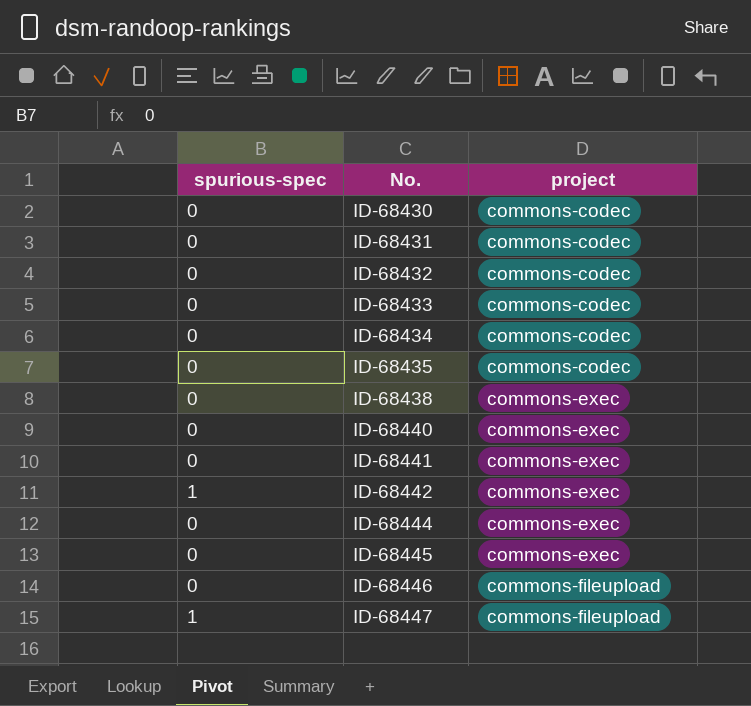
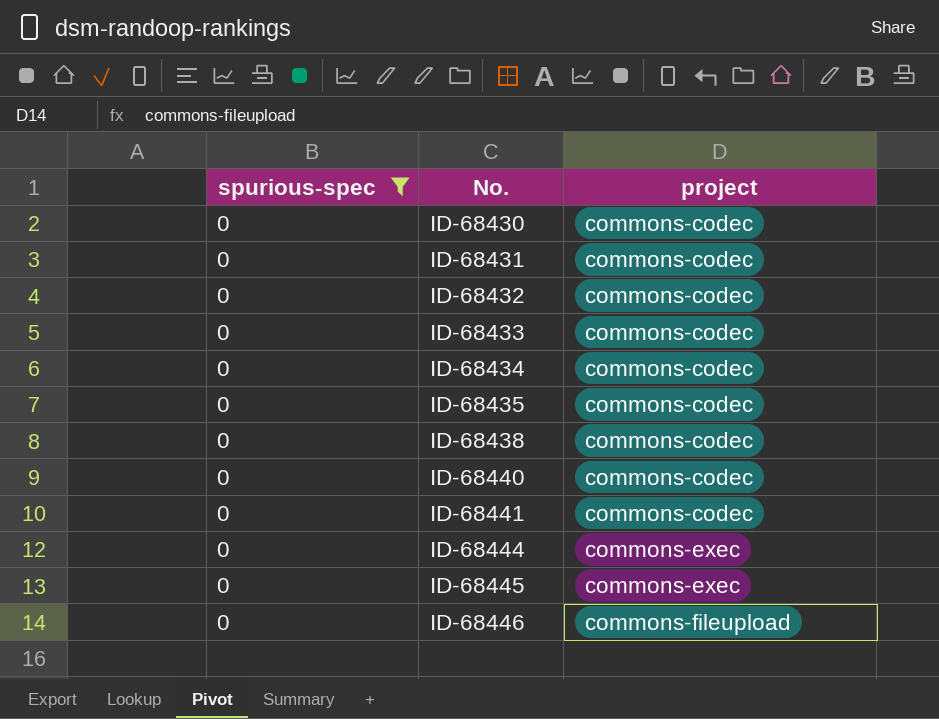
filter: none -> spurious-spec = 0
ID-68438 | project: commons-exec -> commons-codec
ID-68440 | project: commons-exec -> commons-codec
ID-68441 | project: commons-exec -> commons-codec

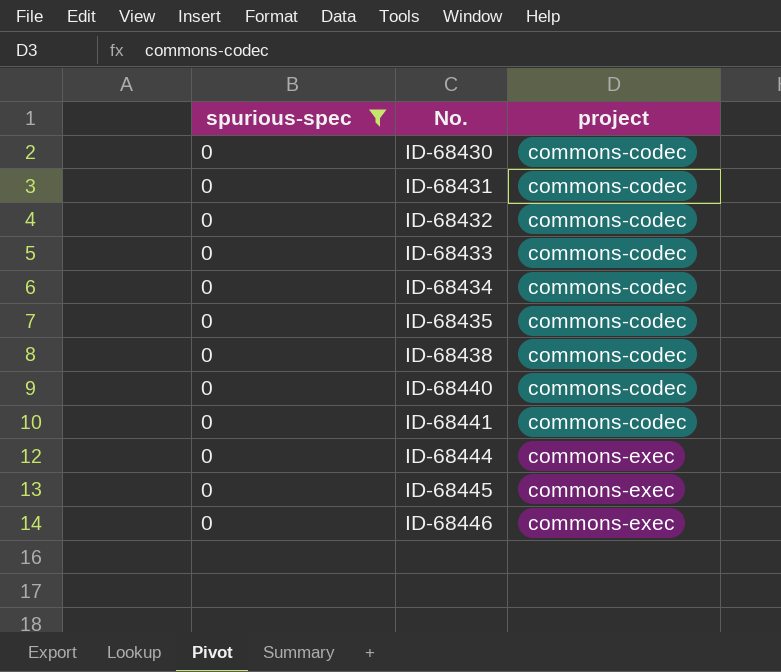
ID-68446 | project: commons-fileupload -> commons-exec

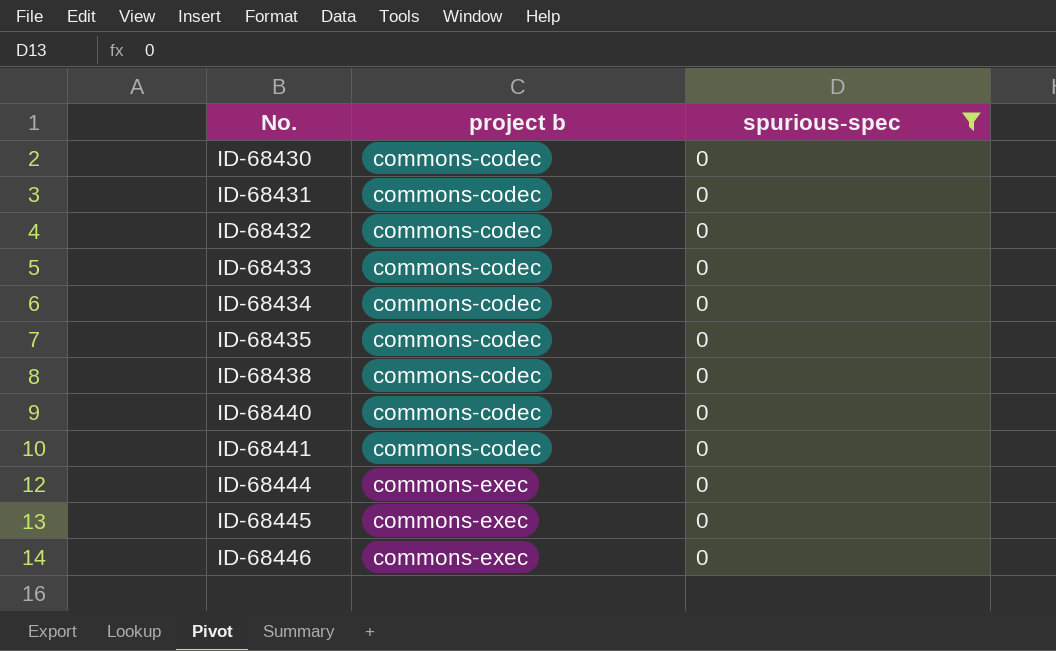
column name: project -> project b
column spurious-spec | position: 1 -> 3

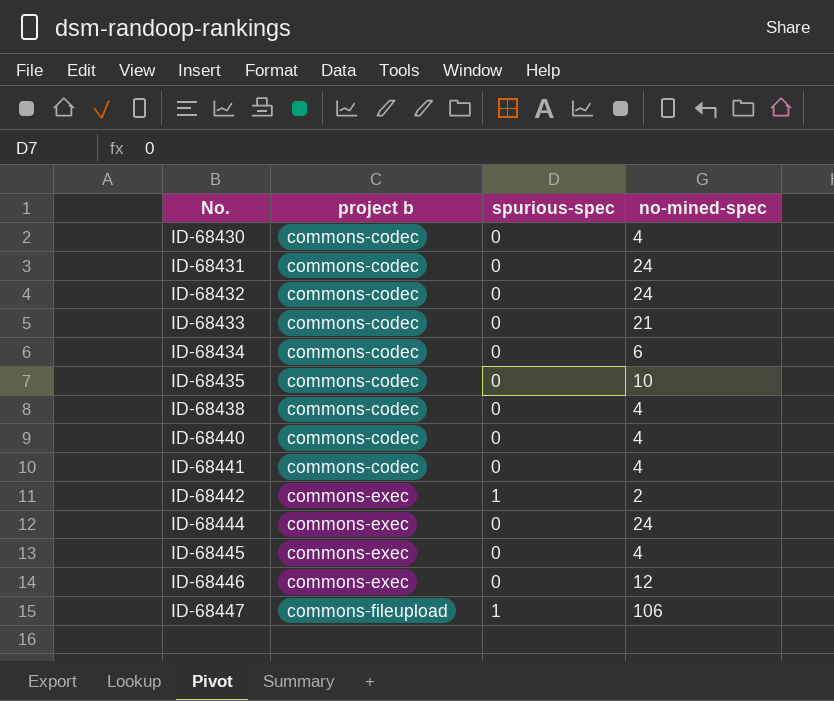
filter: spurious-spec = 0 -> none
column no-mined-spec | position: none -> 4

